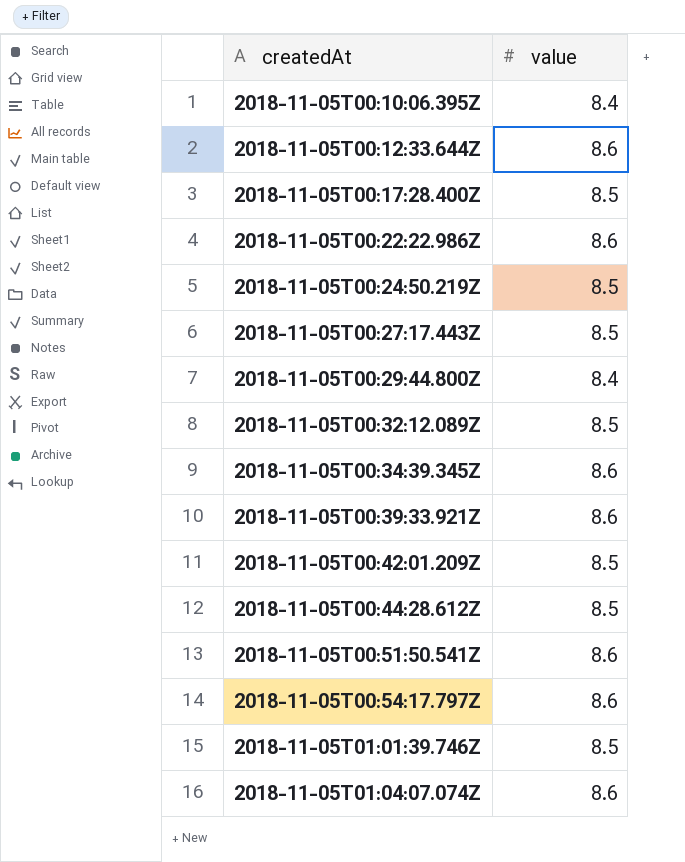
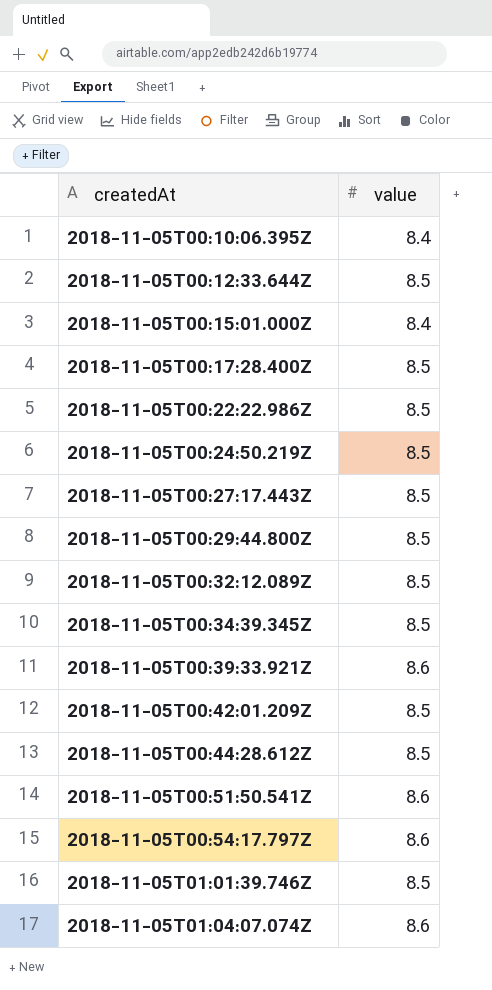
2018-11-05T00:12:33.644Z | value: 8.6 -> 8.5
row 2018-11-05T00:15:01.000Z: none -> 8.4
2018-11-05T00:22:22.986Z | value: 8.6 -> 8.5
2018-11-05T00:29:44.800Z | value: 8.4 -> 8.5
2018-11-05T00:34:39.345Z | value: 8.6 -> 8.5

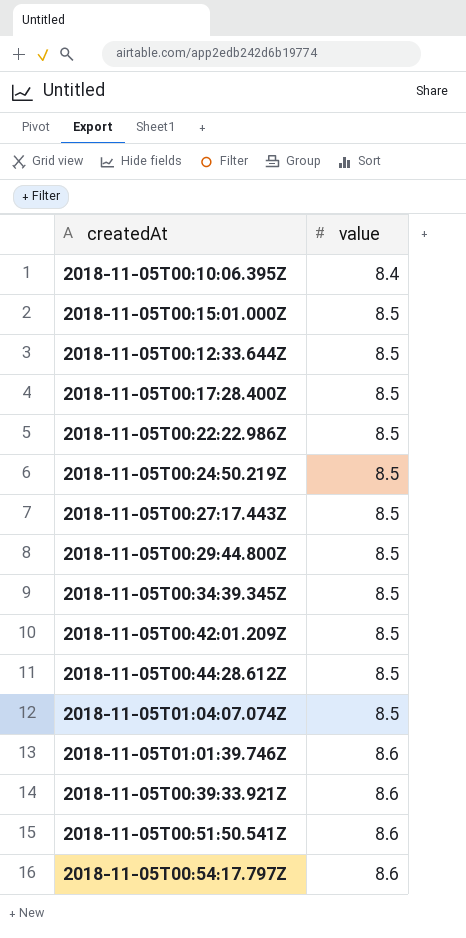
row order: createdAt ascending -> value ascending
row 2018-11-05T00:32:12.089Z: 8.5 -> none
2018-11-05T00:15:01.000Z | value: 8.4 -> 8.5
2018-11-05T01:04:07.074Z | value: 8.6 -> 8.5
2018-11-05T01:01:39.746Z | value: 8.5 -> 8.6

